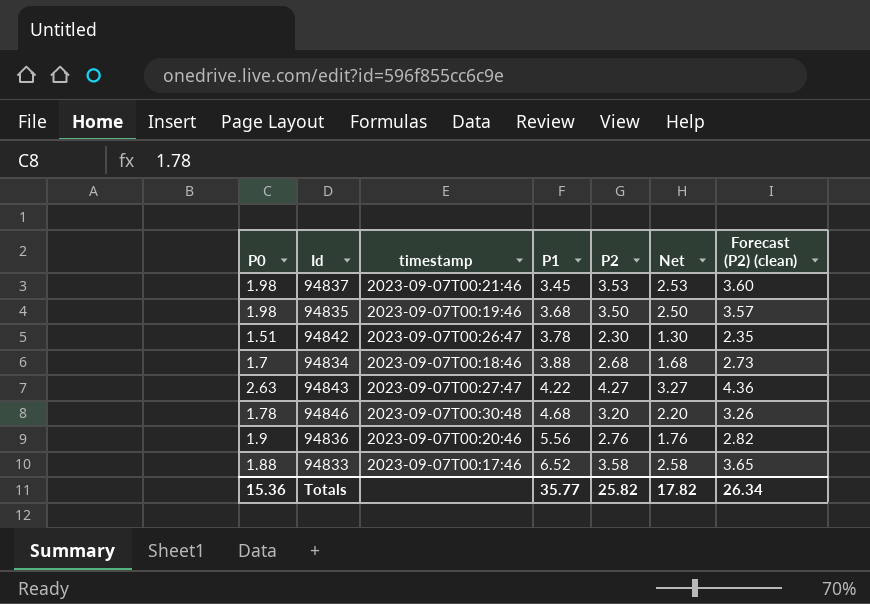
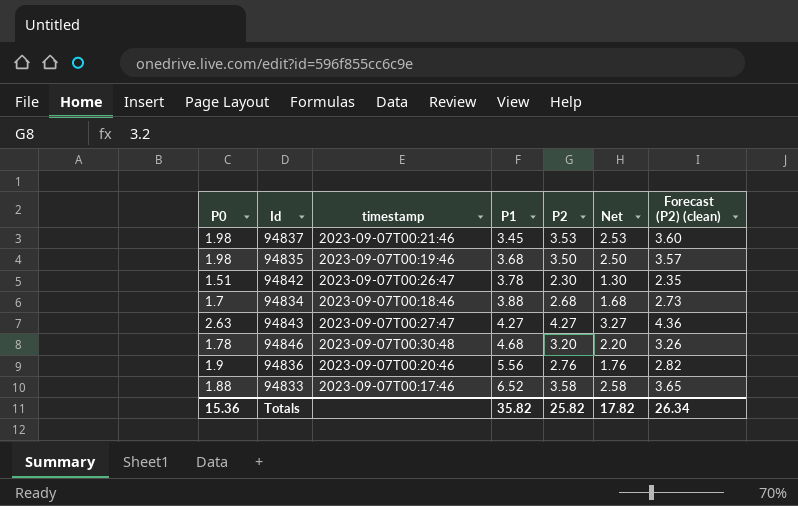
94843 | P1: 4.22 -> 4.27
Totals | P1: 35.77 -> 35.82

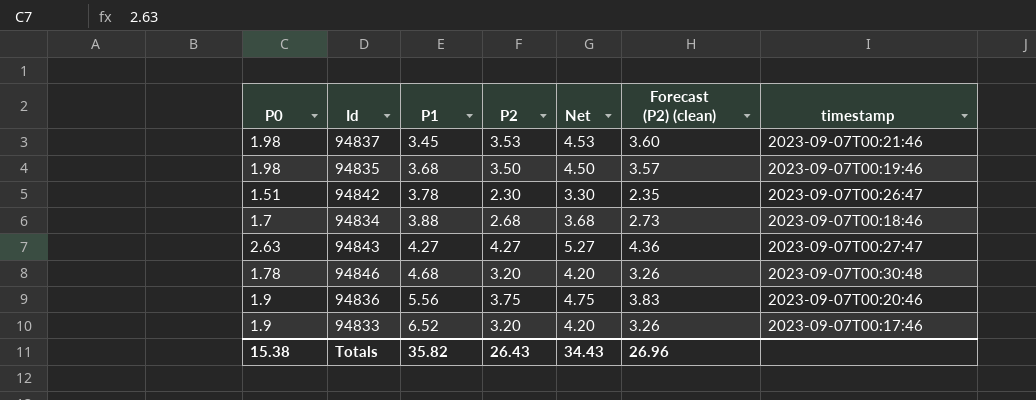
column Net | formula: [P2] - 1 -> [P2] + 1
column timestamp | position: 3 -> 7
94836 | P2: 2.76 -> 3.75
94836 | Forecast (P2) (clean): 2.82 -> 3.83
94833 | P0: 1.88 -> 1.9
94833 | P2: 3.58 -> 3.20
94833 | Forecast (P2) (clean): 3.65 -> 3.26
Totals | P0: 15.36 -> 15.38
Totals | P2: 25.82 -> 26.43
Totals | Net: 17.82 -> 34.43
Totals | Forecast (P2) (clean): 26.34 -> 26.96

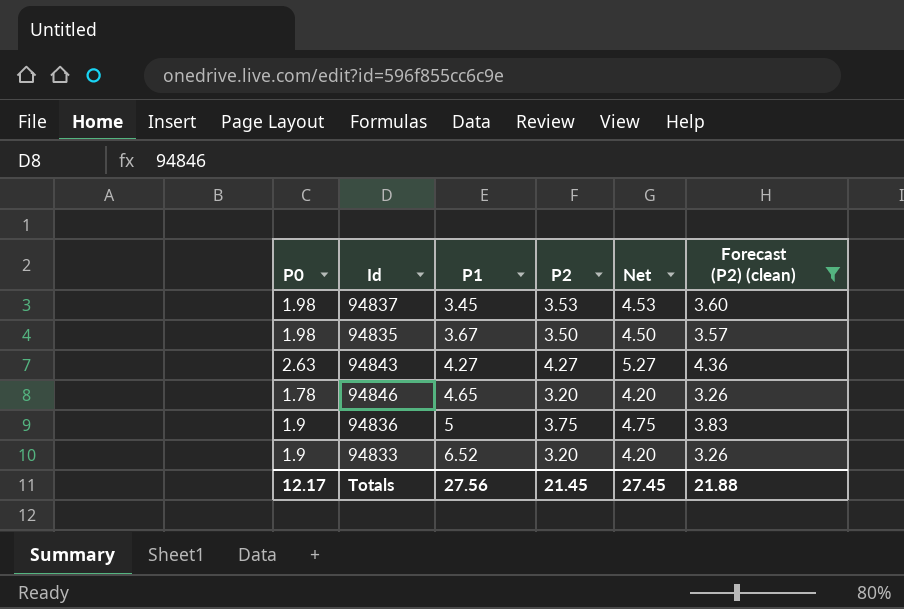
filter: none -> Forecast (P2) (clean) >= 3.26
column timestamp | position: 7 -> none
94835 | P1: 3.68 -> 3.67
94846 | P1: 4.68 -> 4.65
94836 | P1: 5.56 -> 5
Totals | P0: 15.38 -> 12.17
Totals | P1: 35.82 -> 27.56
Totals | P2: 26.43 -> 21.45
Totals | Net: 34.43 -> 27.45
Totals | Forecast (P2) (clean): 26.96 -> 21.88

